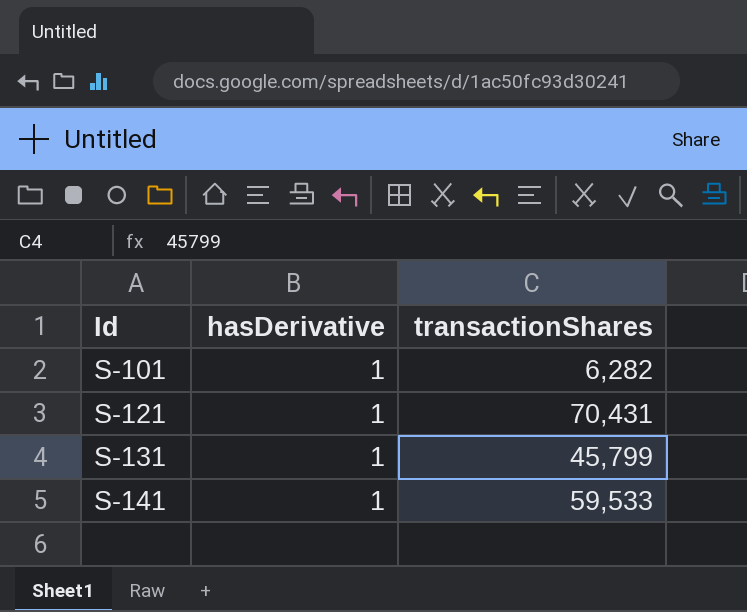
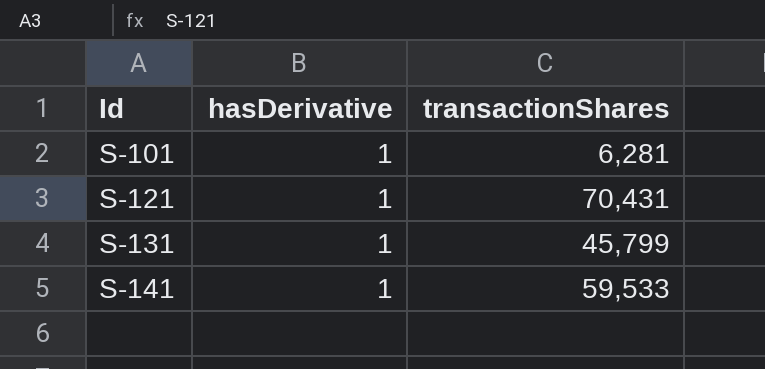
S-101 | transactionShares: 6,282 -> 6,281

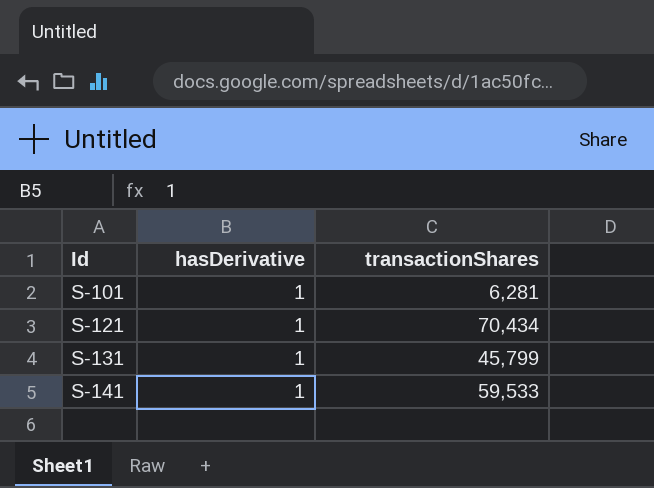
S-121 | transactionShares: 70,431 -> 70,434

